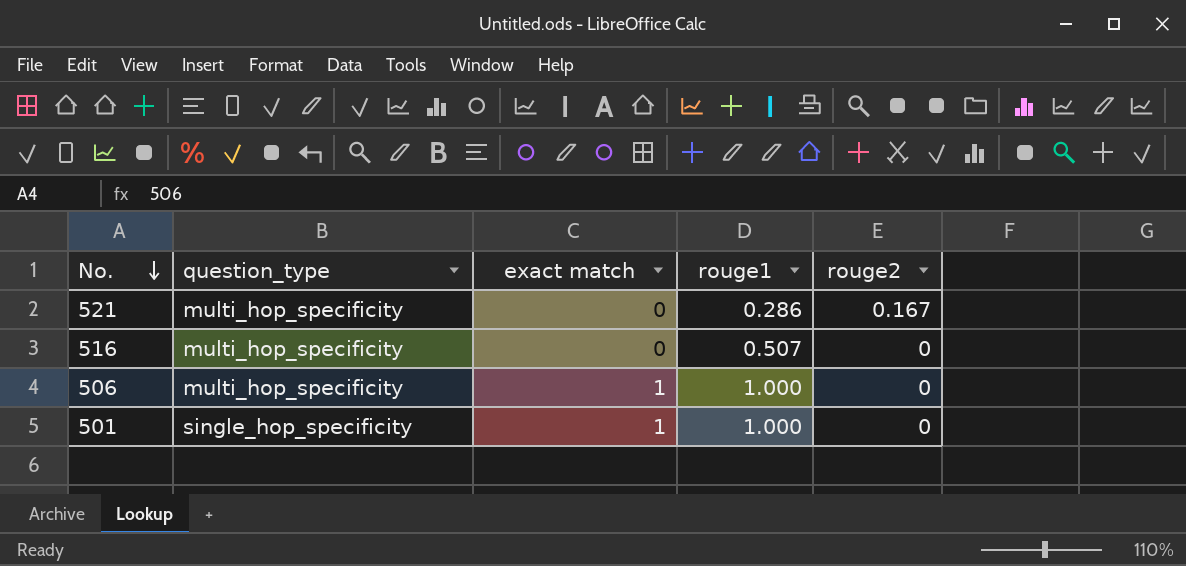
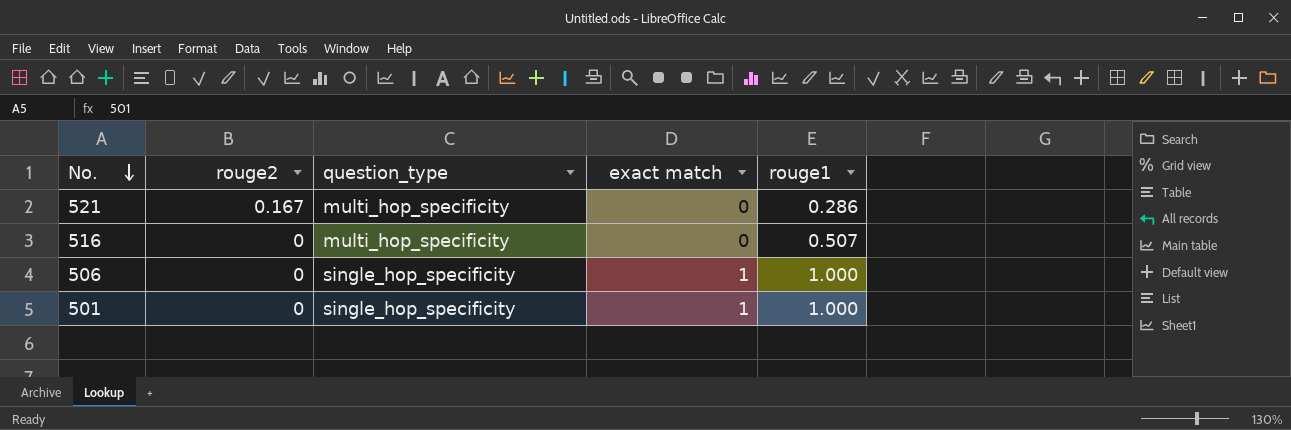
column rouge2 | position: 5 -> 2
506 | question_type: multi_hop_specificity -> single_hop_specificity

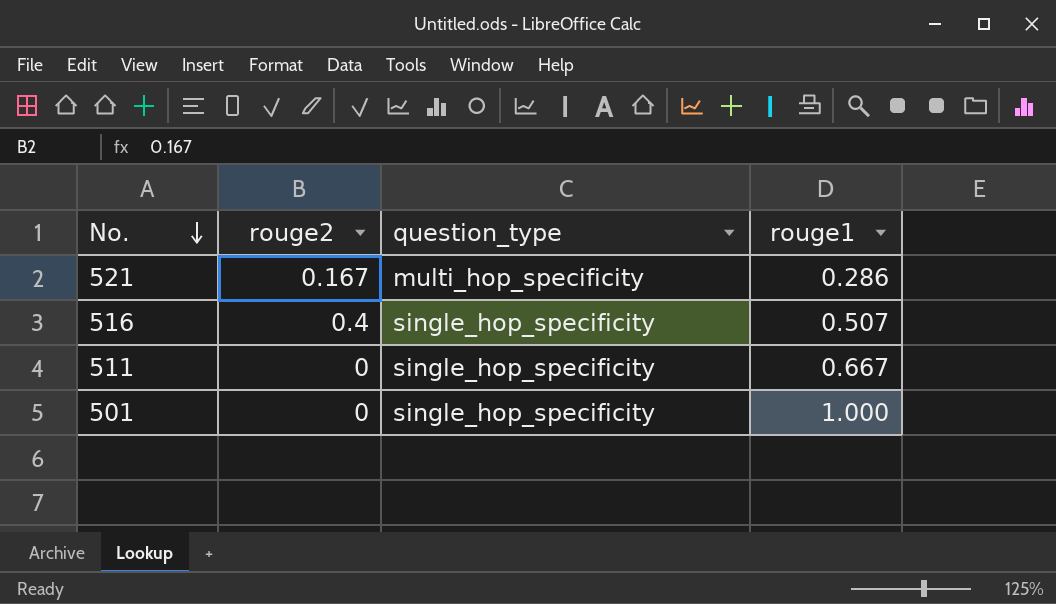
column exact match | position: 4 -> none
row 506: 0 | single_hop_specificity | 1 | 1.000 -> none
516 | rouge2: 0 -> 0.4
516 | question_type: multi_hop_specificity -> single_hop_specificity
row 511: none -> 0 | single_hop_specificity | 0.667

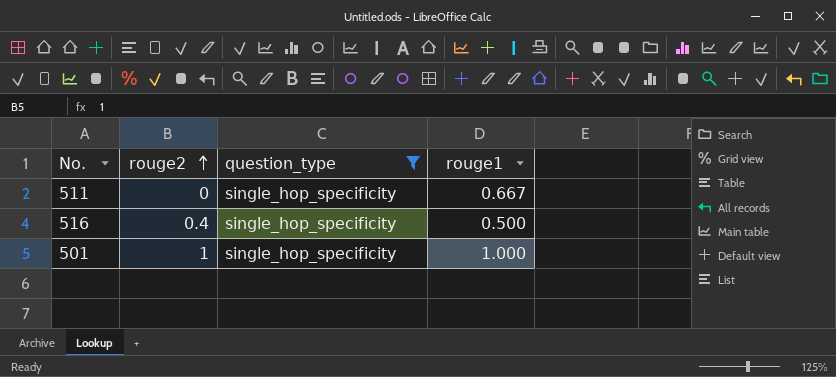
filter: none -> question_type = single_hop_specificity
row order: No. descending -> rouge2 ascending
516 | rouge1: 0.507 -> 0.500
501 | rouge2: 0 -> 1

